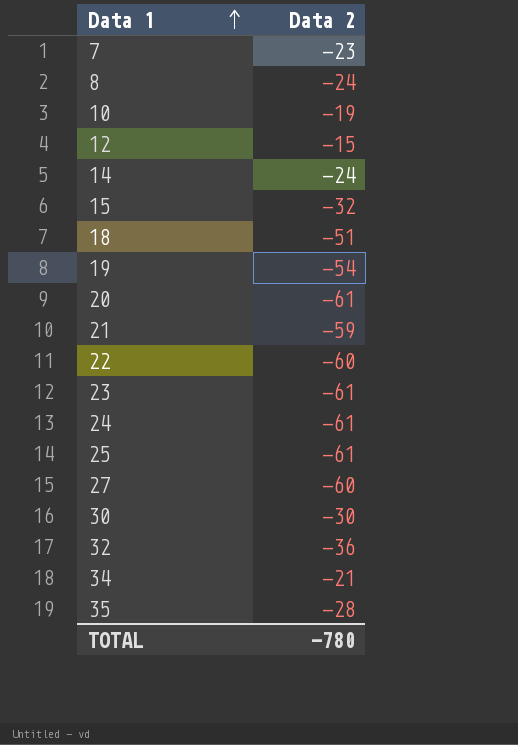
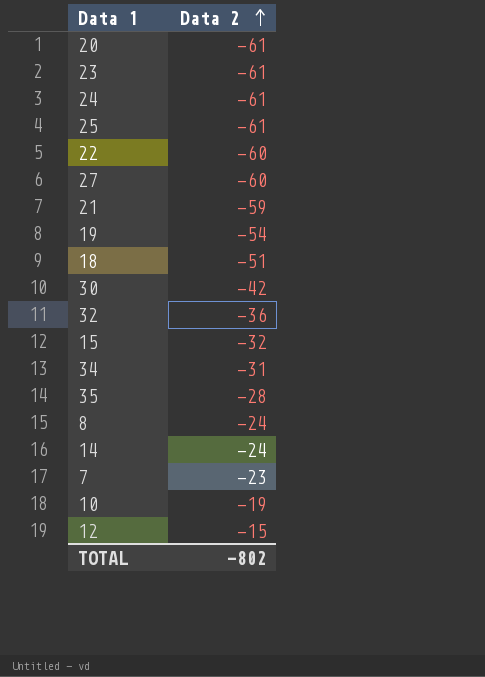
row order: Data 1 ascending -> Data 2 ascending
30 | Data 2: -30 -> -42
34 | Data 2: -21 -> -31
TOTAL | Data 2: -780 -> -802

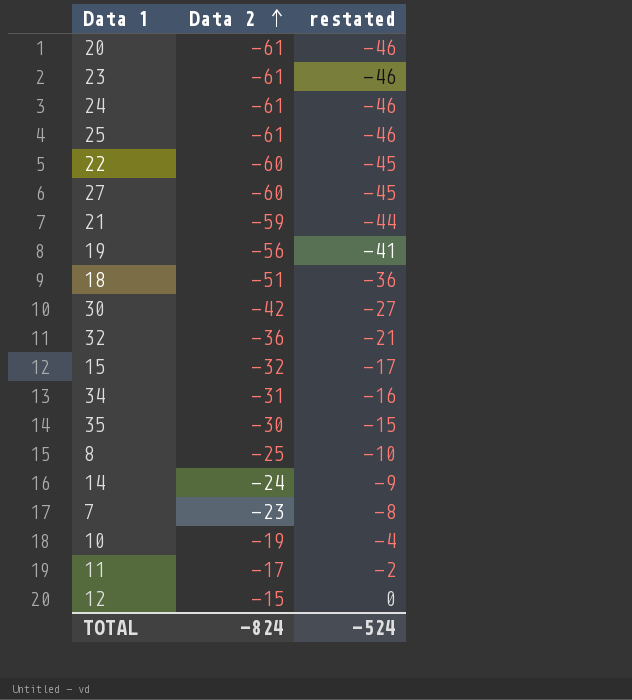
column restated | formula: none -> [Data 2] + 15
19 | Data 2: -54 -> -56
35 | Data 2: -28 -> -30
8 | Data 2: -24 -> -25
row 11: none -> -17 | -2
TOTAL | Data 2: -802 -> -824

